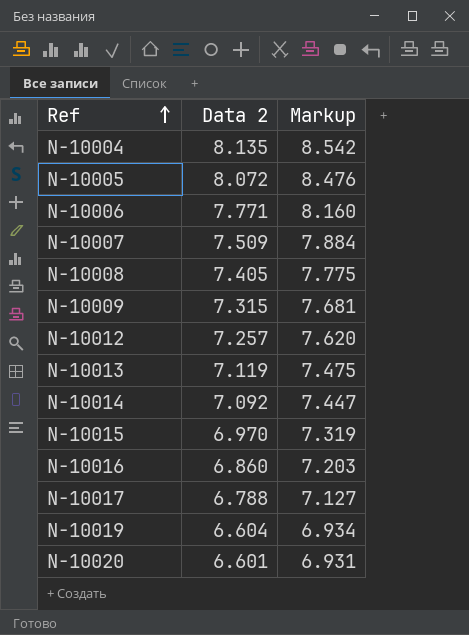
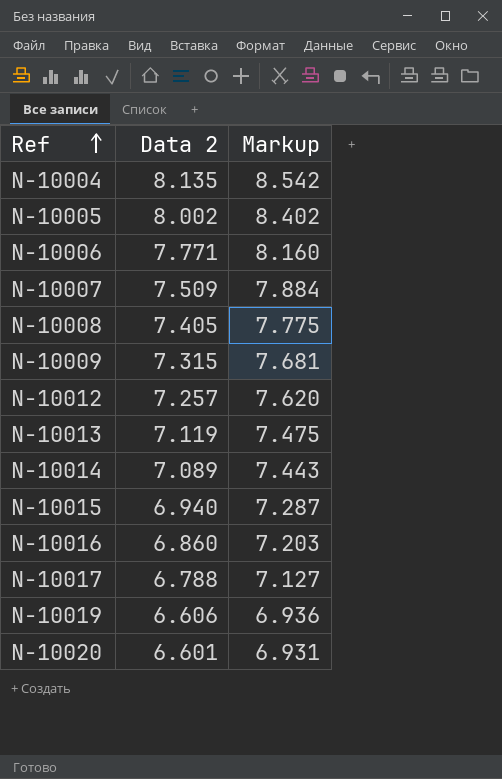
N-10005 | Data 2: 8.072 -> 8.002
N-10005 | Markup: 8.476 -> 8.402
N-10014 | Data 2: 7.092 -> 7.089
N-10014 | Markup: 7.447 -> 7.443
N-10015 | Data 2: 6.970 -> 6.940
N-10015 | Markup: 7.319 -> 7.287
N-10019 | Data 2: 6.604 -> 6.606
N-10019 | Markup: 6.934 -> 6.936

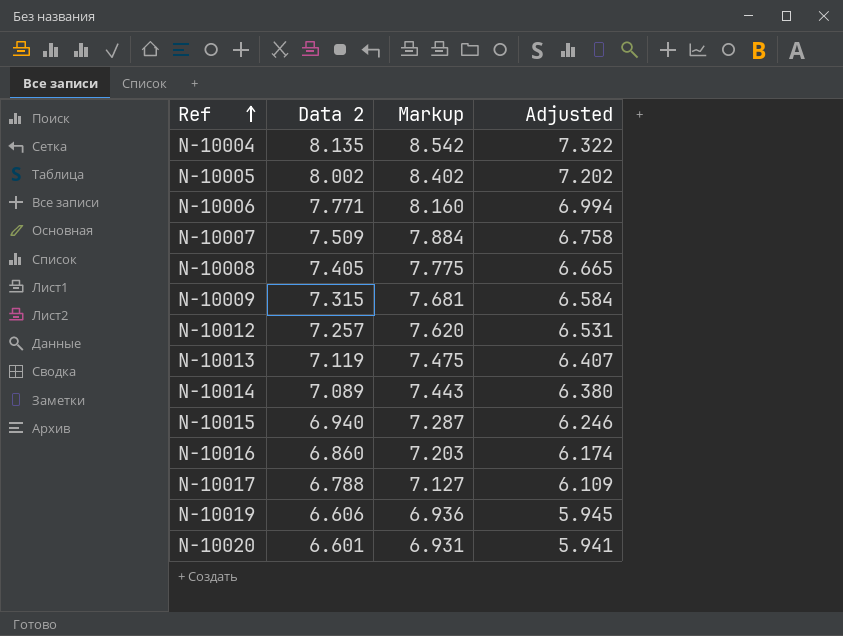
column Adjusted | formula: none -> [Data 2] * 0.9

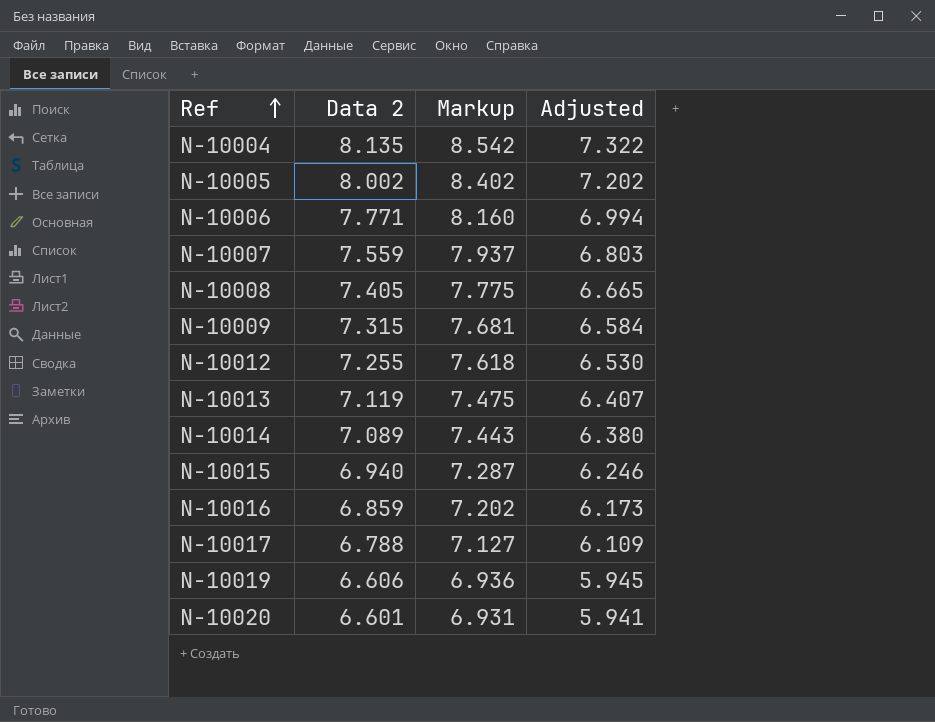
N-10007 | Data 2: 7.509 -> 7.559
N-10007 | Markup: 7.884 -> 7.937
N-10007 | Adjusted: 6.758 -> 6.803
N-10012 | Data 2: 7.257 -> 7.255
N-10012 | Markup: 7.620 -> 7.618
N-10012 | Adjusted: 6.531 -> 6.530
N-10016 | Data 2: 6.860 -> 6.859
N-10016 | Markup: 7.203 -> 7.202
N-10016 | Adjusted: 6.174 -> 6.173

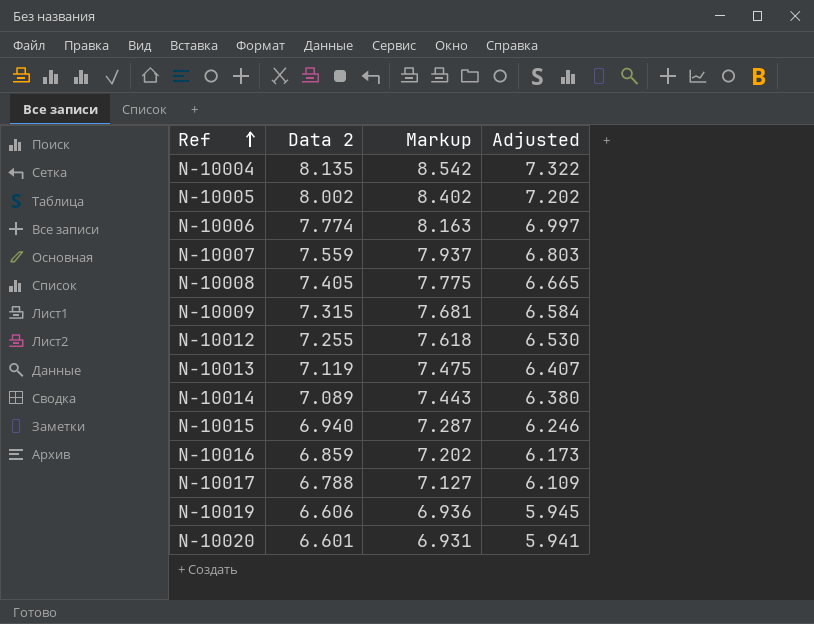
N-10006 | Data 2: 7.771 -> 7.774
N-10006 | Markup: 8.160 -> 8.163
N-10006 | Adjusted: 6.994 -> 6.997

